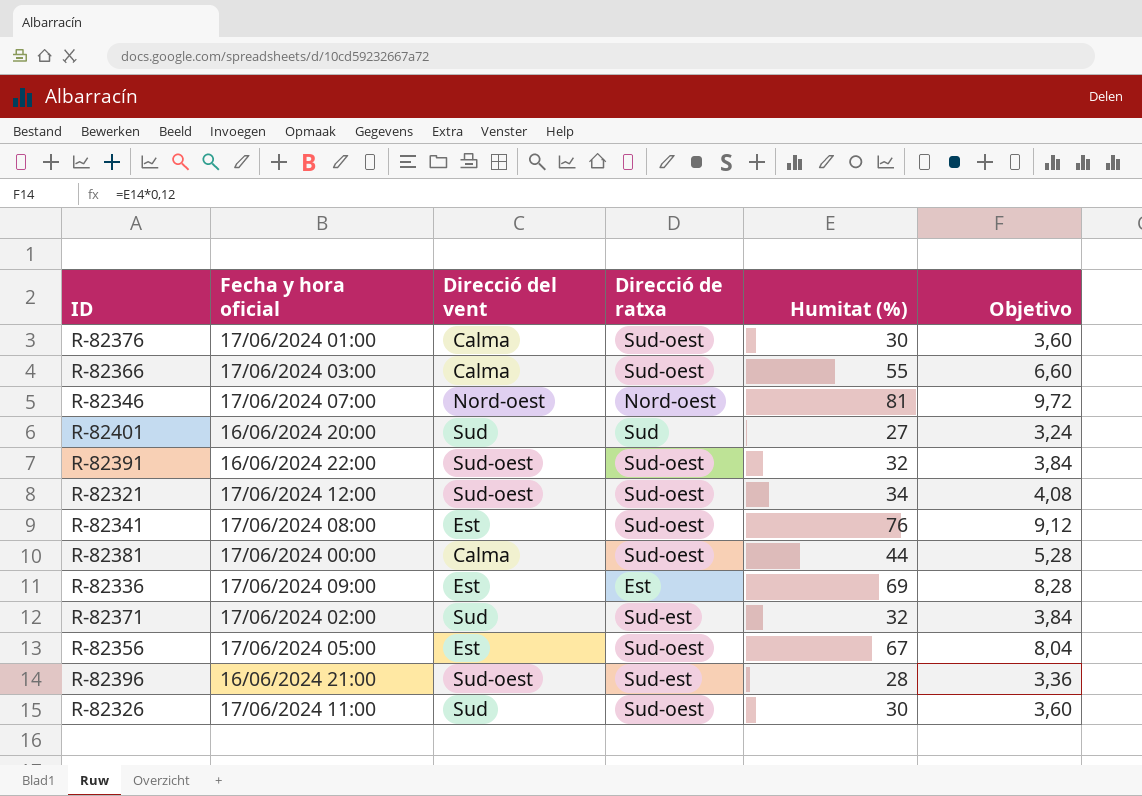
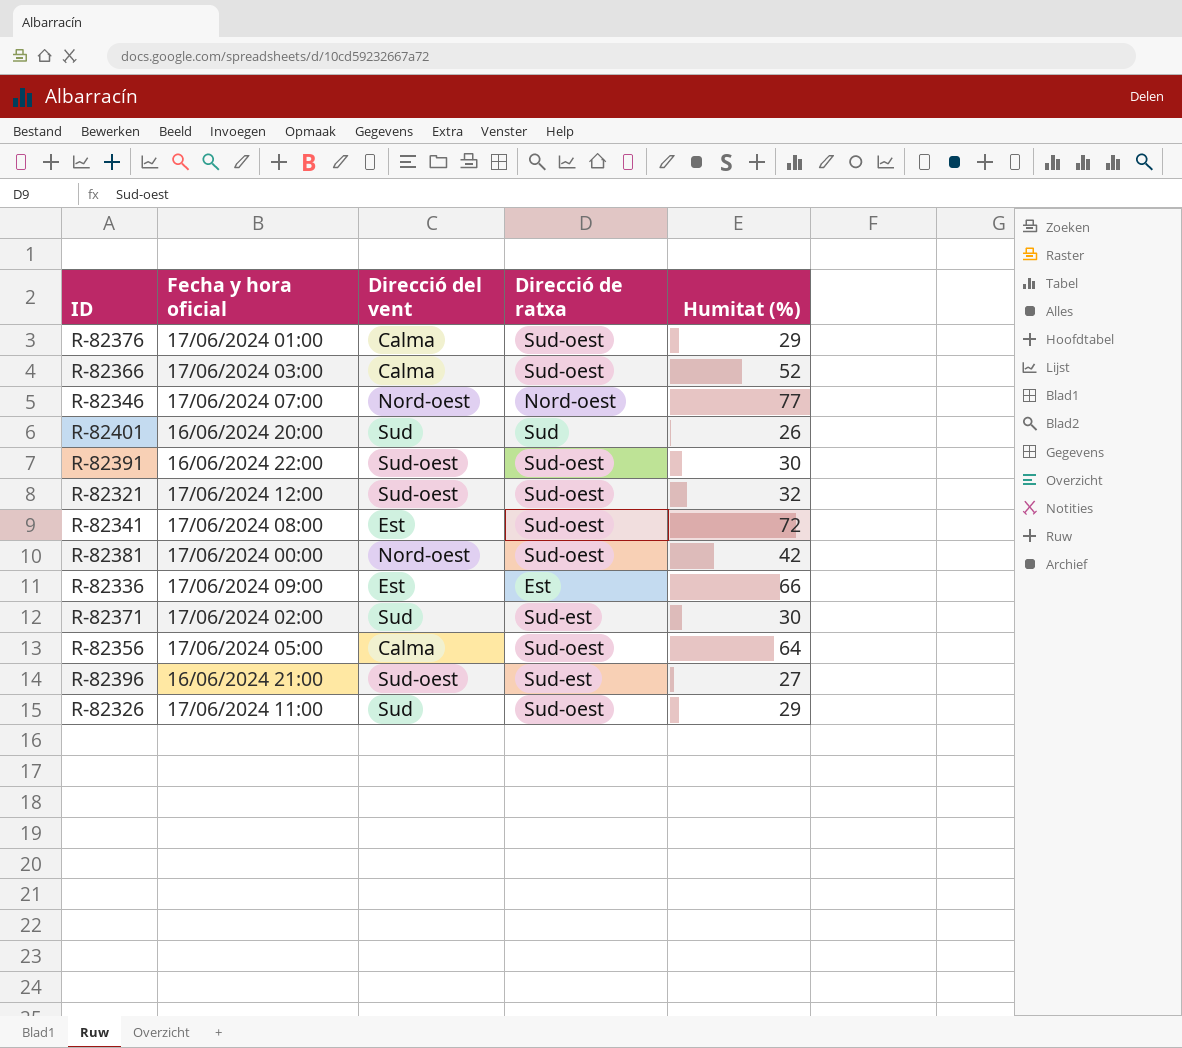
column Objetivo | formula: [Humitat (%)] * 0,12 -> none
R-82376 | Humitat (%): 30 -> 29
R-82366 | Humitat (%): 55 -> 52
R-82346 | Humitat (%): 81 -> 77
R-82401 | Humitat (%): 27 -> 26
R-82391 | Humitat (%): 32 -> 30
R-82321 | Humitat (%): 34 -> 32
R-82341 | Humitat (%): 76 -> 72
R-82381 | Direcció del vent: Calma -> Nord-oest
R-82381 | Humitat (%): 44 -> 42
R-82336 | Humitat (%): 69 -> 66
R-82371 | Humitat (%): 32 -> 30
R-82356 | Direcció del vent: Est -> Calma
R-82356 | Humitat (%): 67 -> 64
R-82396 | Humitat (%): 28 -> 27
R-82326 | Humitat (%): 30 -> 29

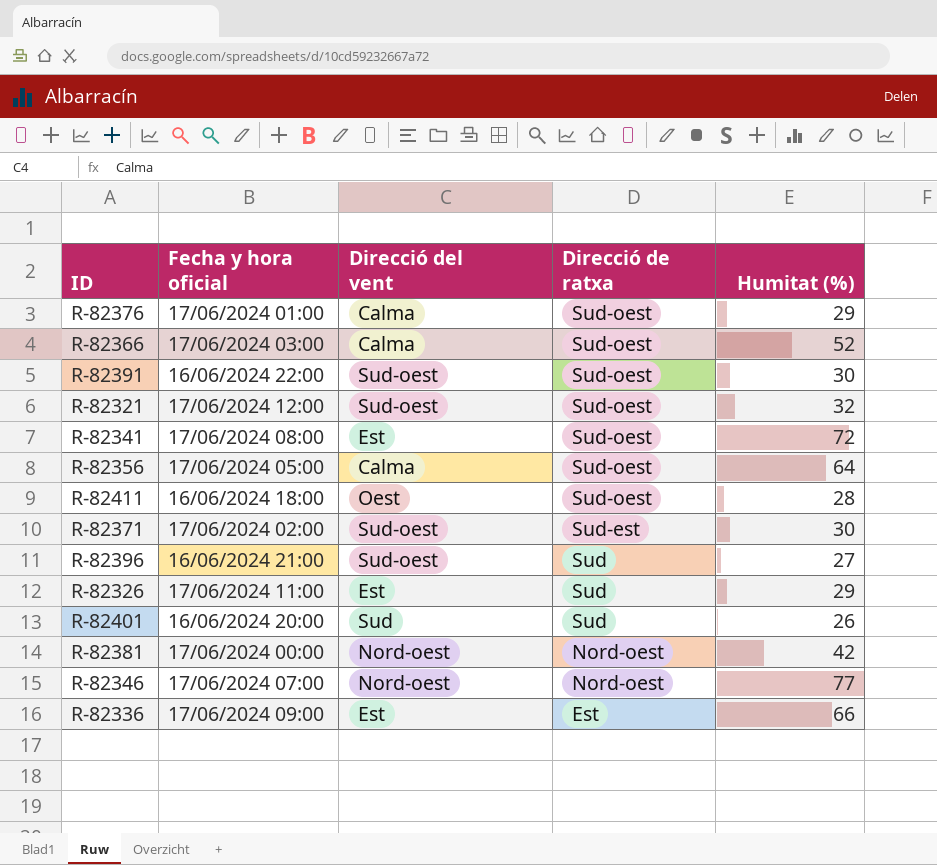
row order: none -> Direcció de ratxa descending
row R-82411: none -> 16/06/2024 18:00 | Oest | Sud-oest | 28
R-82371 | Direcció del vent: Sud -> Sud-oest
R-82396 | Direcció de ratxa: Sud-est -> Sud
R-82326 | Direcció del vent: Sud -> Est
R-82326 | Direcció de ratxa: Sud-oest -> Sud
R-82381 | Direcció de ratxa: Sud-oest -> Nord-oest

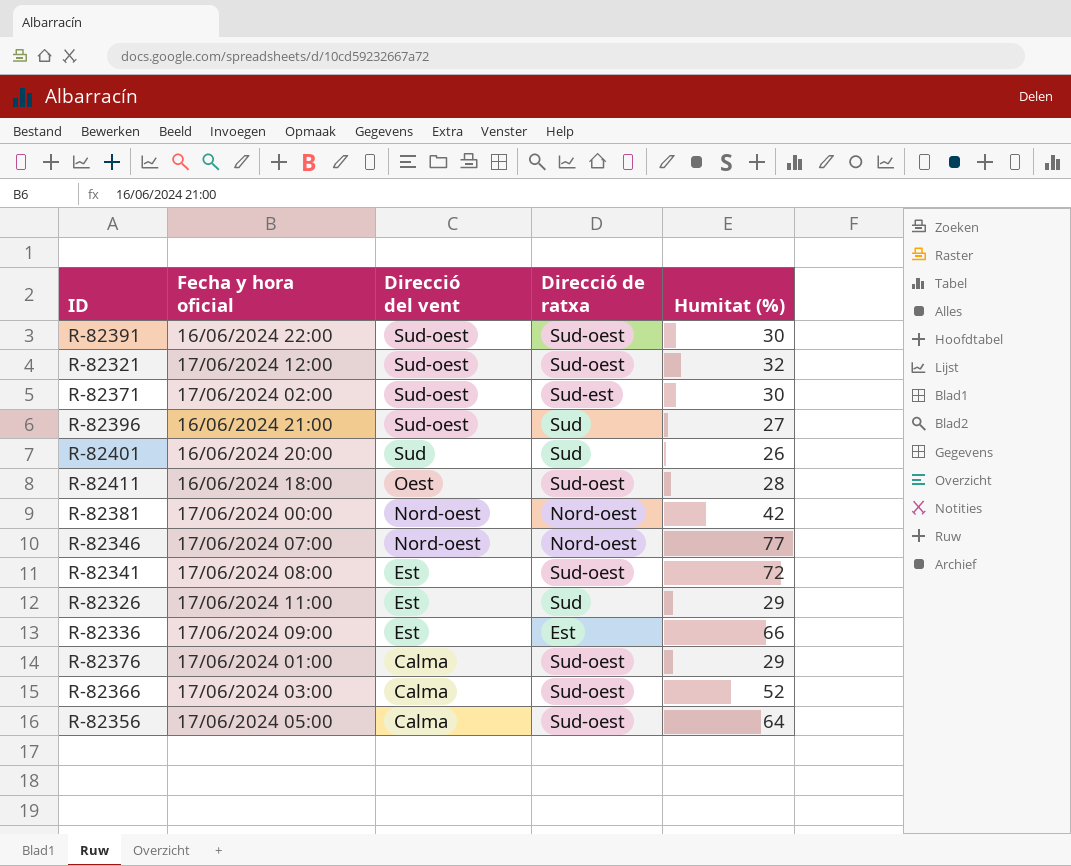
row order: Direcció de ratxa descending -> Direcció del vent descending

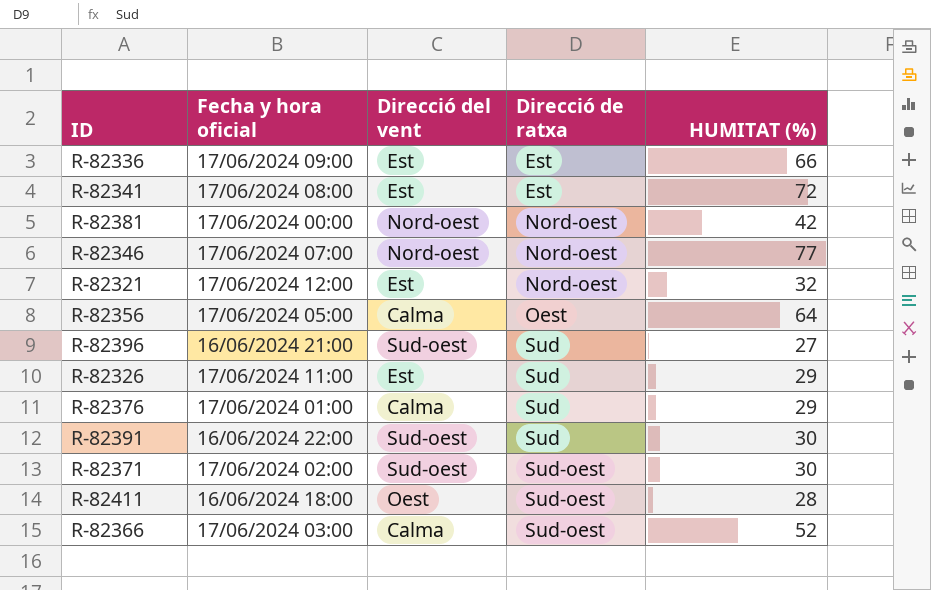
row order: Direcció del vent descending -> Direcció de ratxa ascending
column name: Humitat (%) -> HUMITAT (%)
row R-82401: 16/06/2024 20:00 | Sud | Sud | 26 -> none
R-82341 | Direcció de ratxa: Sud-oest -> Est
R-82321 | Direcció del vent: Sud-oest -> Est
R-82321 | Direcció de ratxa: Sud-oest -> Nord-oest
R-82356 | Direcció de ratxa: Sud-oest -> Oest
R-82376 | Direcció de ratxa: Sud-oest -> Sud
R-82391 | Direcció de ratxa: Sud-oest -> Sud
R-82371 | Direcció de ratxa: Sud-est -> Sud-oest

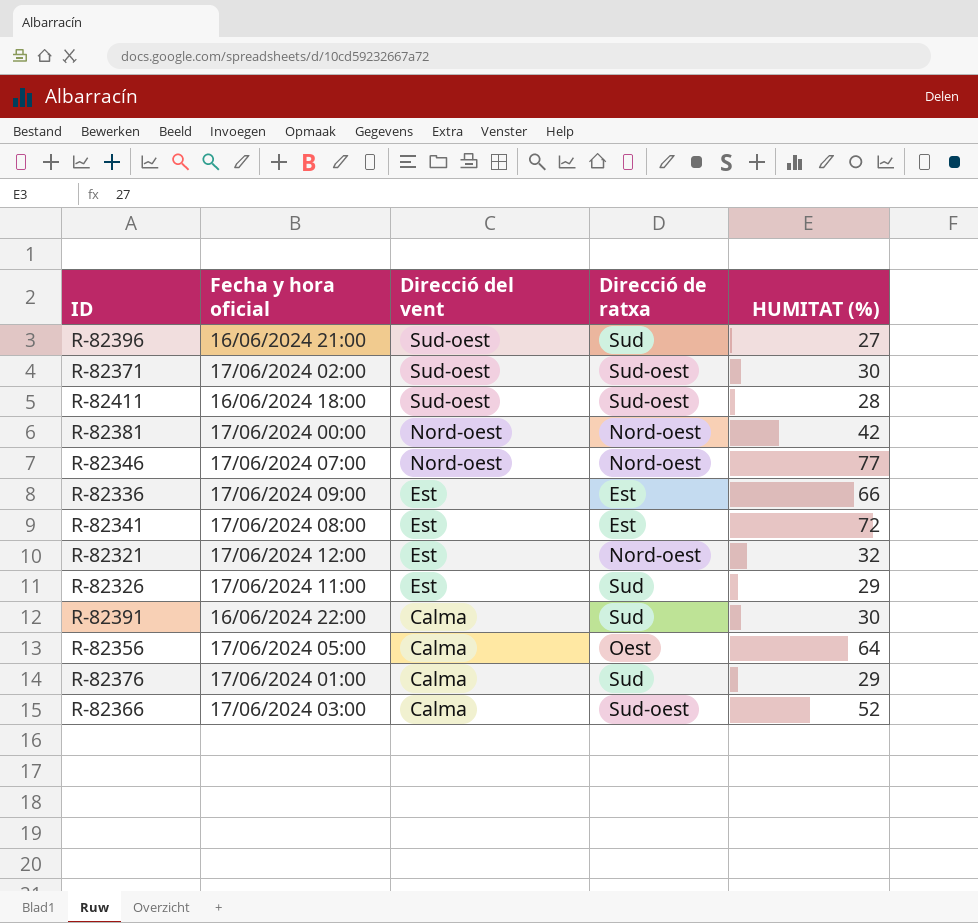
row order: Direcció de ratxa ascending -> Direcció del vent descending
R-82411 | Direcció del vent: Oest -> Sud-oest
R-82391 | Direcció del vent: Sud-oest -> Calma

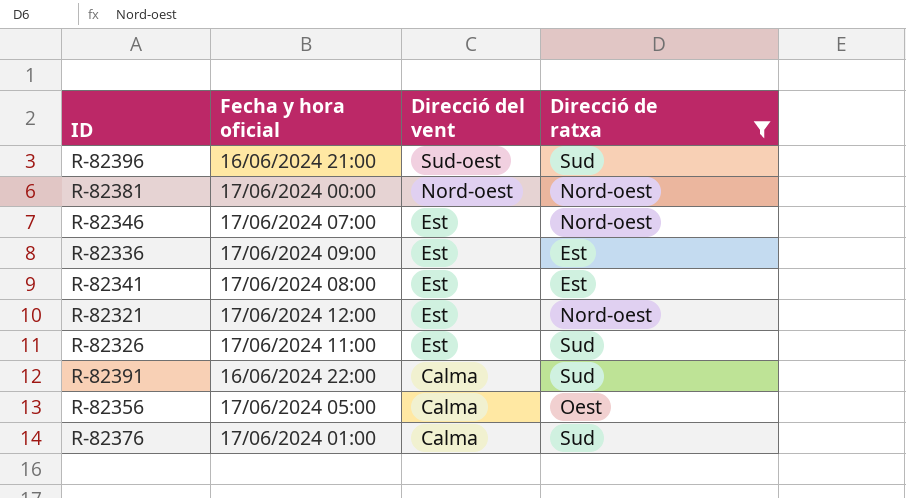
filter: none -> Direcció de ratxa != Sud-oest
column HUMITAT (%) | position: 5 -> none
R-82346 | Direcció del vent: Nord-oest -> Est

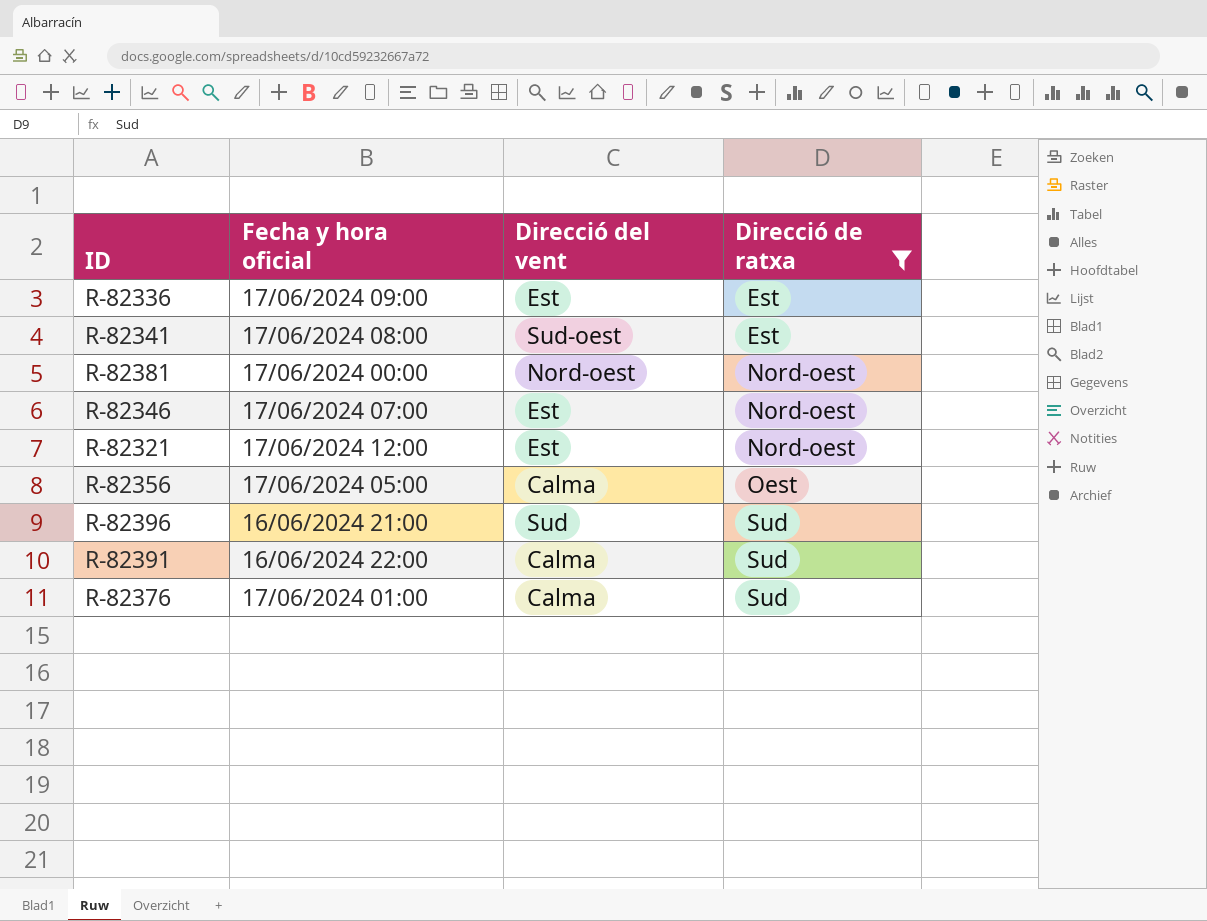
row order: Direcció del vent descending -> Direcció de ratxa ascending
row R-82326: 17/06/2024 11:00 | Est | Sud -> none
R-82341 | Direcció del vent: Est -> Sud-oest
R-82396 | Direcció del vent: Sud-oest -> Sud

